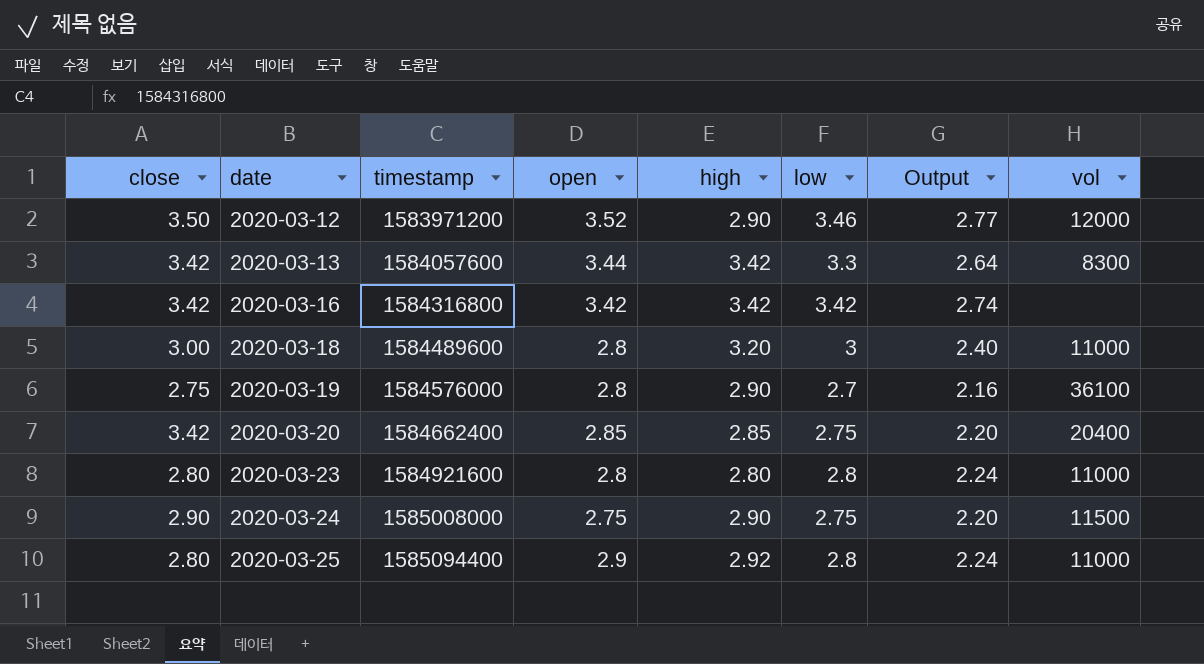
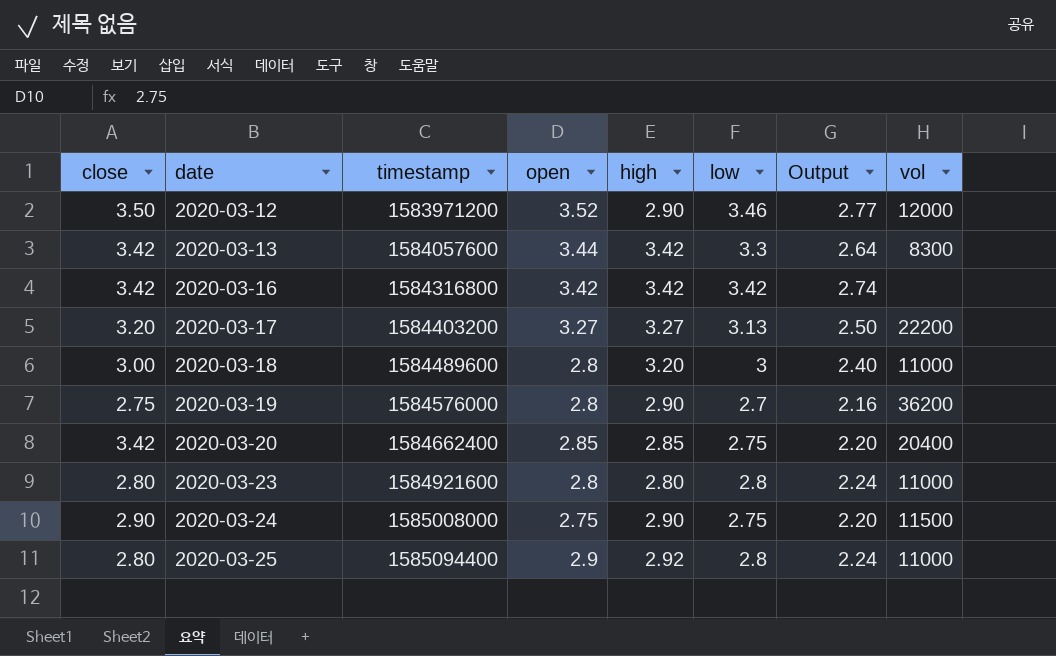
row 2020-03-17: none -> 3.20 | 1584403200 | 3.27 | 3.27 | 3.13 | 2.50 | 22200
2020-03-19 | vol: 36100 -> 36200

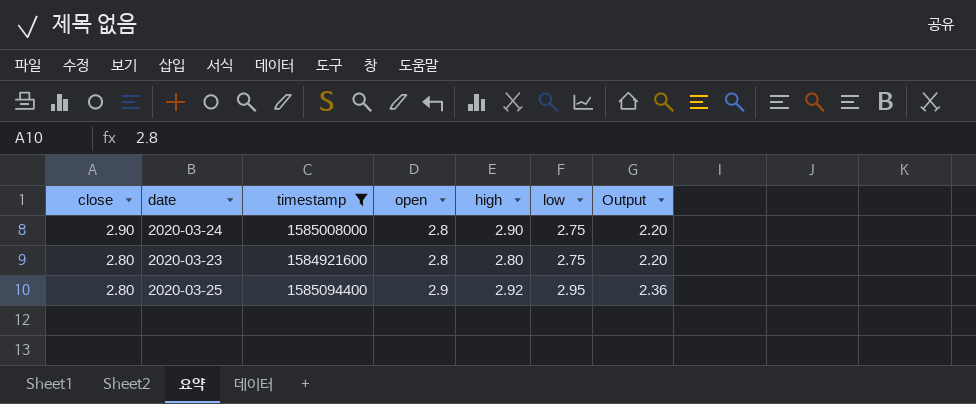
filter: none -> timestamp >= 1584921600
row order: date ascending -> close descending
column vol | position: 8 -> none
2020-03-24 | open: 2.75 -> 2.8
2020-03-23 | low: 2.8 -> 2.75
2020-03-23 | Output: 2.24 -> 2.20
2020-03-25 | low: 2.8 -> 2.95
2020-03-25 | Output: 2.24 -> 2.36

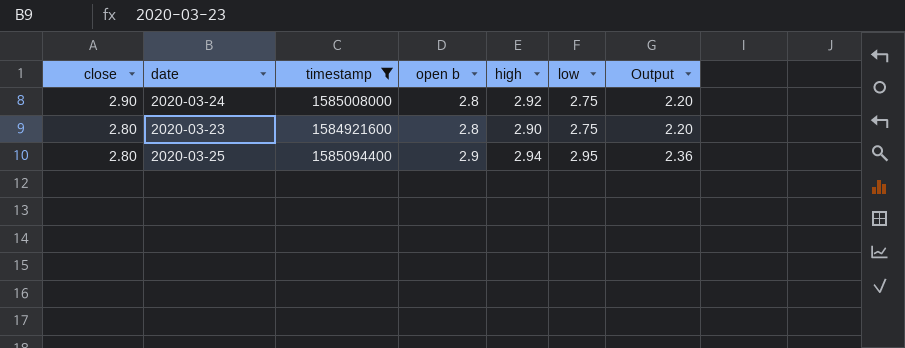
column name: open -> open b
2020-03-24 | high: 2.90 -> 2.92
2020-03-23 | high: 2.80 -> 2.90
2020-03-25 | high: 2.92 -> 2.94

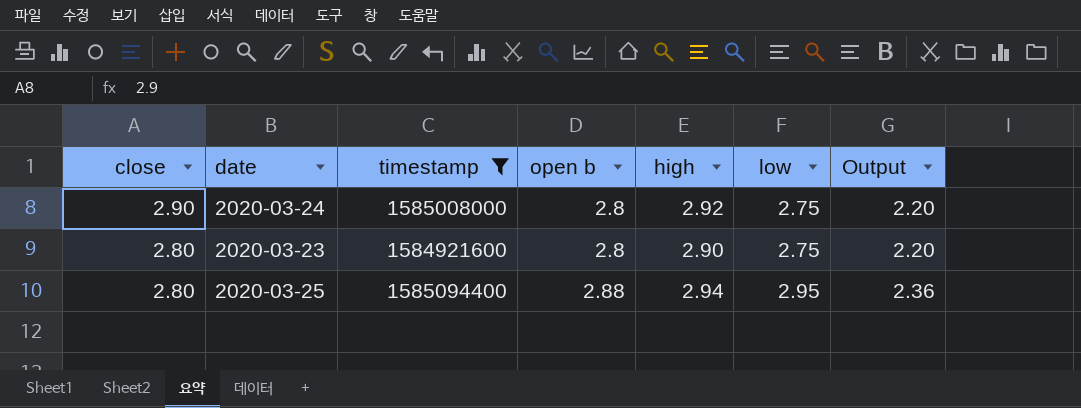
2020-03-25 | open b: 2.9 -> 2.88

